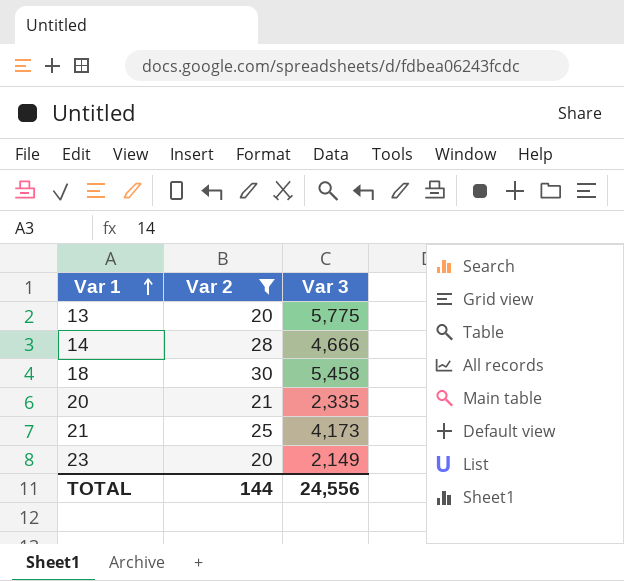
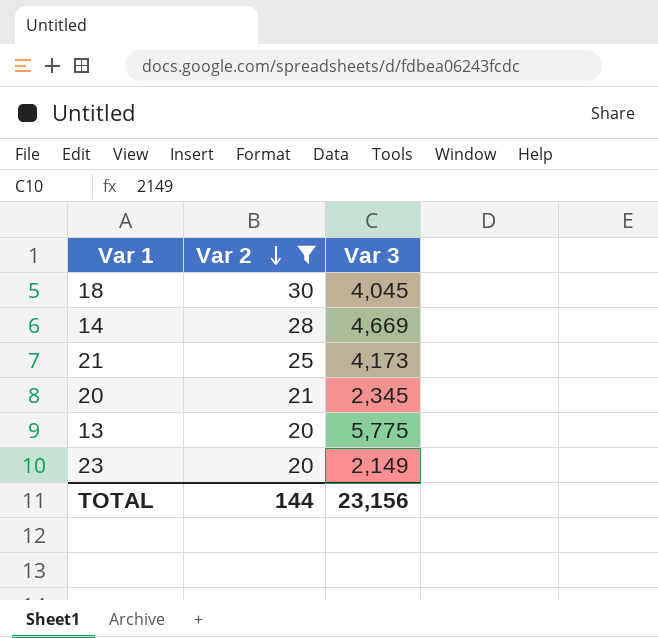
row order: Var 1 ascending -> Var 2 descending
18 | Var 3: 5,458 -> 4,045
14 | Var 3: 4,666 -> 4,669
20 | Var 3: 2,335 -> 2,345
TOTAL | Var 3: 24,556 -> 23,156

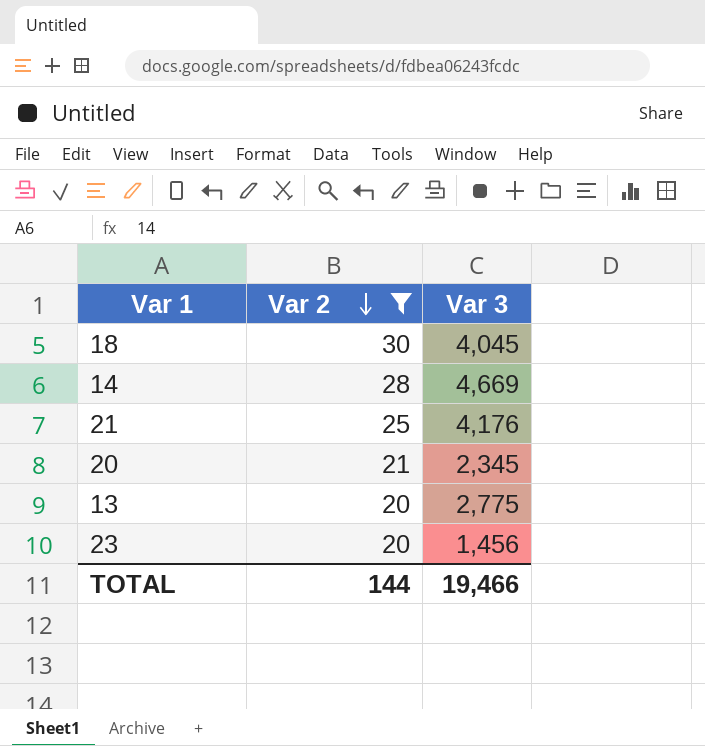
21 | Var 3: 4,173 -> 4,176
13 | Var 3: 5,775 -> 2,775
23 | Var 3: 2,149 -> 1,456
TOTAL | Var 3: 23,156 -> 19,466

